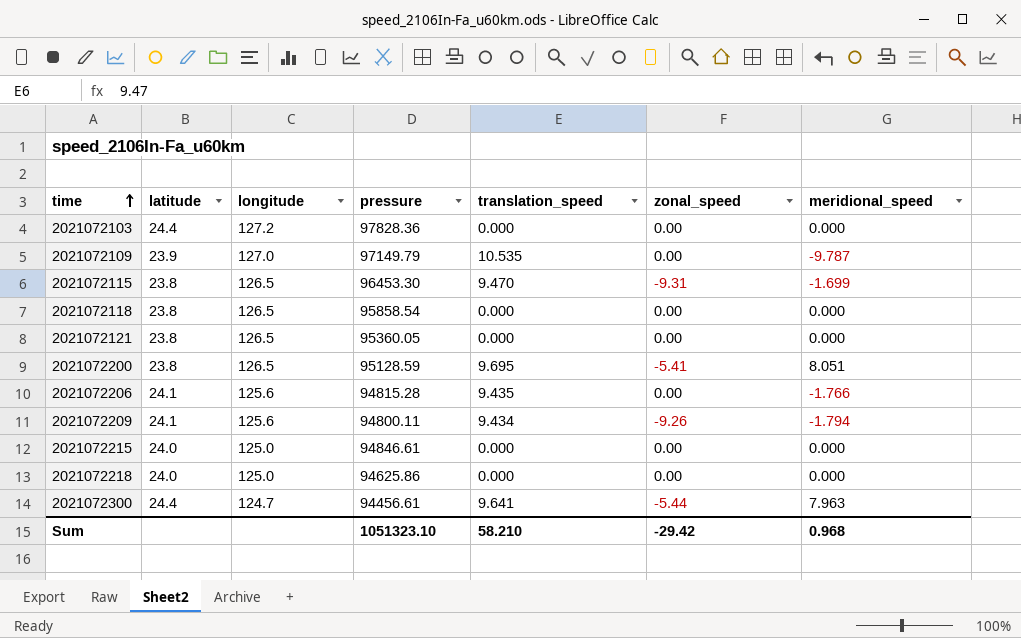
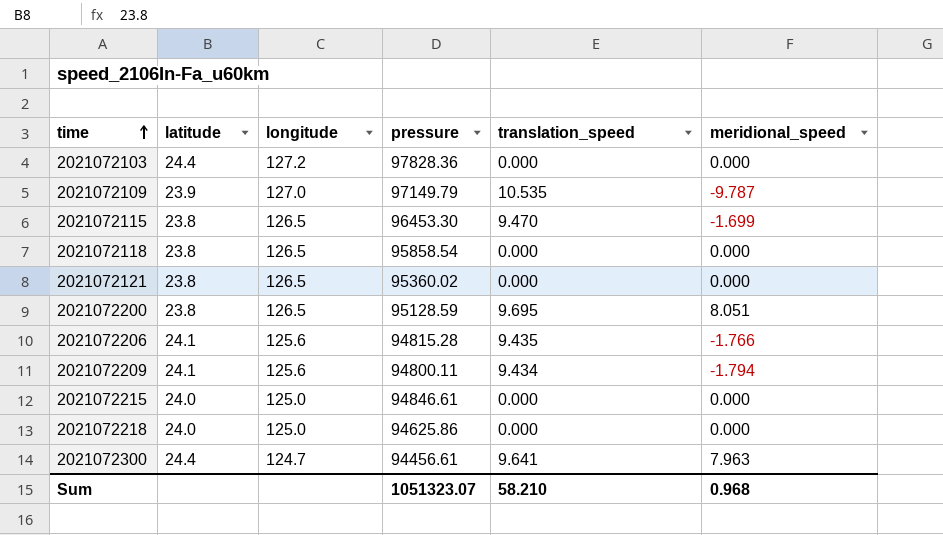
column zonal_speed | position: 6 -> none
2021072121 | pressure: 95360.05 -> 95360.02
Sum | pressure: 1051323.10 -> 1051323.07

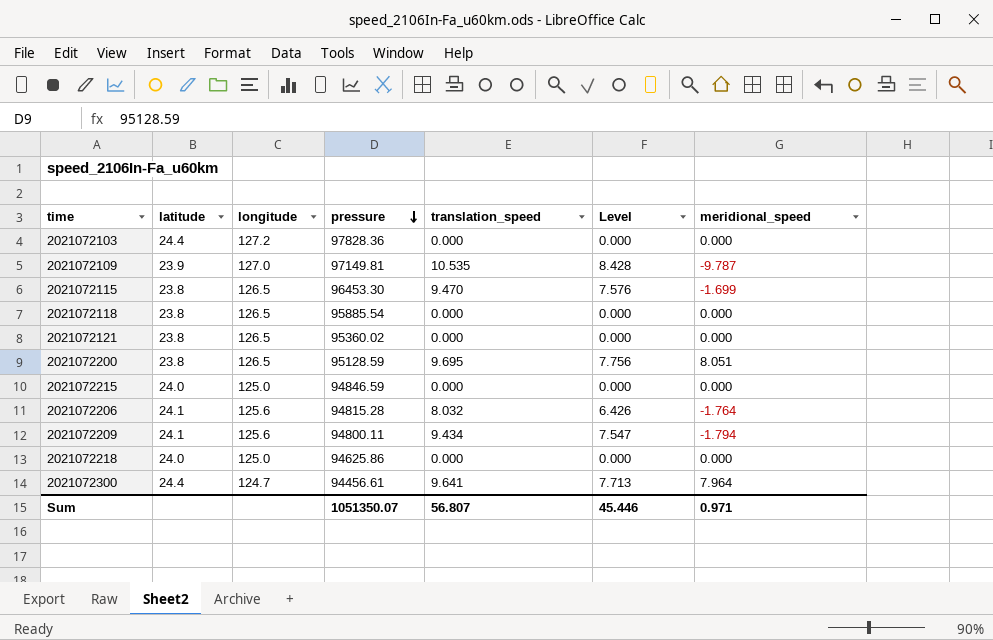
row order: time ascending -> pressure descending
column Level | formula: none -> [translation_speed] * 0.8
2021072109 | pressure: 97149.79 -> 97149.81
2021072118 | pressure: 95858.54 -> 95885.54
2021072215 | pressure: 94846.61 -> 94846.59
2021072206 | translation_speed: 9.435 -> 8.032
2021072206 | meridional_speed: -1.766 -> -1.764
2021072300 | meridional_speed: 7.963 -> 7.964
Sum | pressure: 1051323.07 -> 1051350.07
Sum | translation_speed: 58.210 -> 56.807
Sum | meridional_speed: 0.968 -> 0.971

